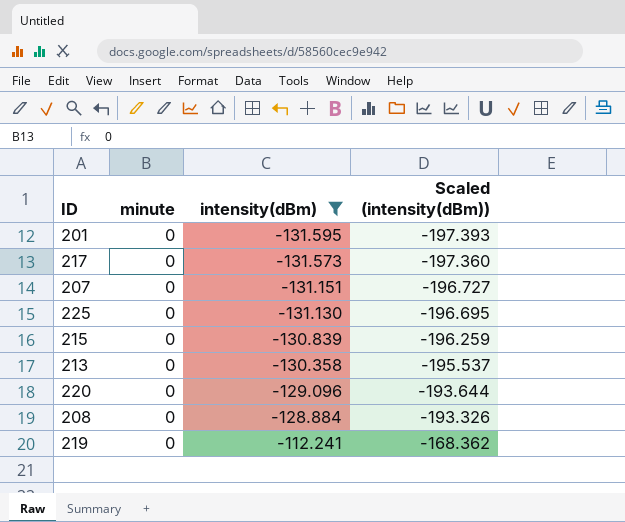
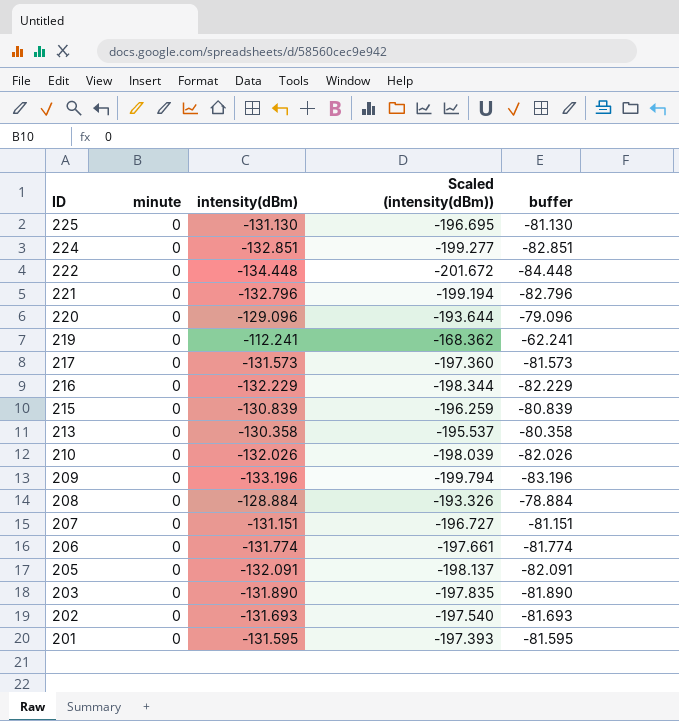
filter: intensity(dBm) >= -131.595 -> none
row order: intensity(dBm) ascending -> ID descending
column buffer | formula: none -> [intensity(dBm)] + 50

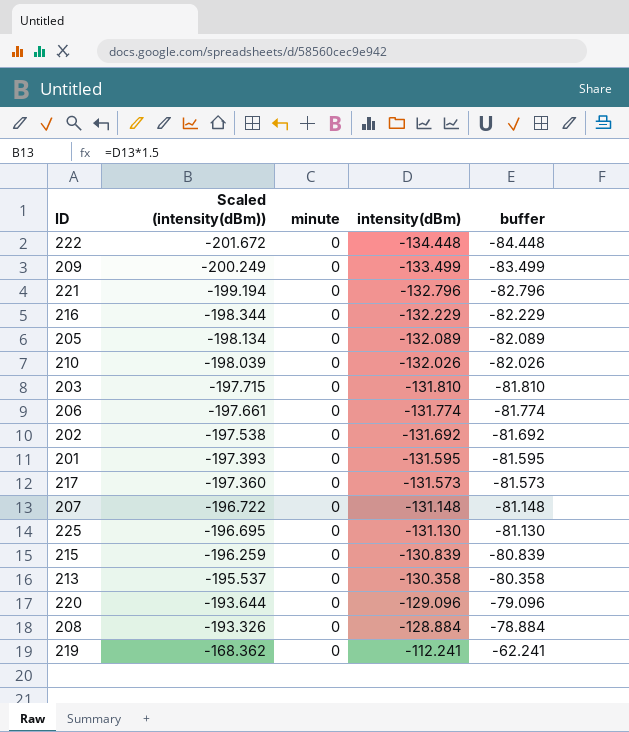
row order: ID descending -> Scaled (intensity(dBm)) ascending
column Scaled (intensity(dBm)) | position: 4 -> 2
row 224: 0 | -132.851 | -199.277 | -82.851 -> none
209 | Scaled (intensity(dBm)): -199.794 -> -200.249
209 | intensity(dBm): -133.196 -> -133.499
209 | buffer: -83.196 -> -83.499
205 | Scaled (intensity(dBm)): -198.137 -> -198.134
205 | intensity(dBm): -132.091 -> -132.089
205 | buffer: -82.091 -> -82.089
203 | Scaled (intensity(dBm)): -197.835 -> -197.715
203 | intensity(dBm): -131.890 -> -131.810
203 | buffer: -81.890 -> -81.810
202 | Scaled (intensity(dBm)): -197.540 -> -197.538
202 | intensity(dBm): -131.693 -> -131.692
202 | buffer: -81.693 -> -81.692
207 | Scaled (intensity(dBm)): -196.727 -> -196.722
207 | intensity(dBm): -131.151 -> -131.148
207 | buffer: -81.151 -> -81.148

